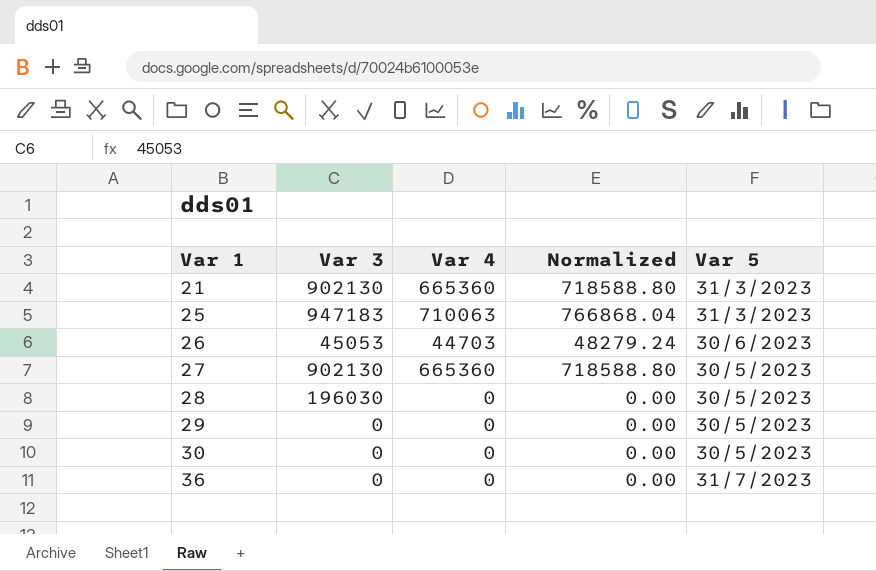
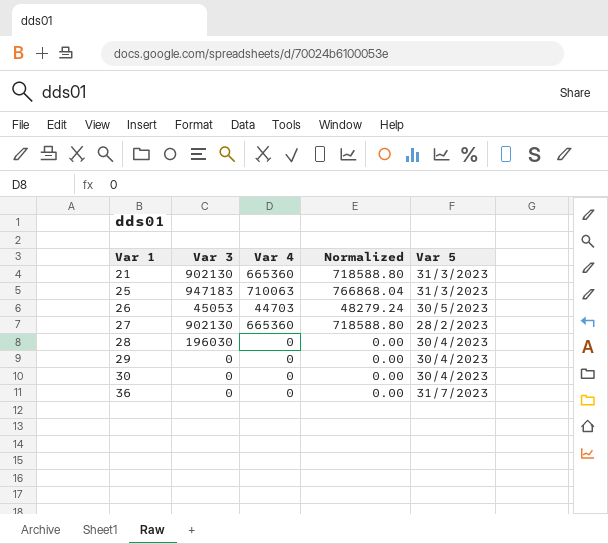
26 | Var 5: 30/6/2023 -> 30/5/2023
27 | Var 5: 30/5/2023 -> 28/2/2023
28 | Var 5: 30/5/2023 -> 30/4/2023
29 | Var 5: 30/5/2023 -> 30/4/2023
30 | Var 5: 30/5/2023 -> 30/4/2023

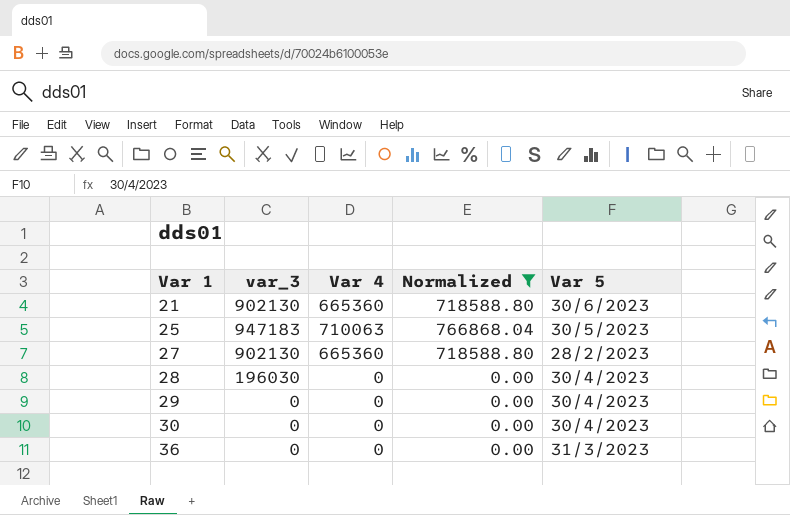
filter: none -> Normalized != 48279.24
column name: Var 3 -> var_3
21 | Var 5: 31/3/2023 -> 30/6/2023
25 | Var 5: 31/3/2023 -> 30/5/2023
36 | Var 5: 31/7/2023 -> 31/3/2023

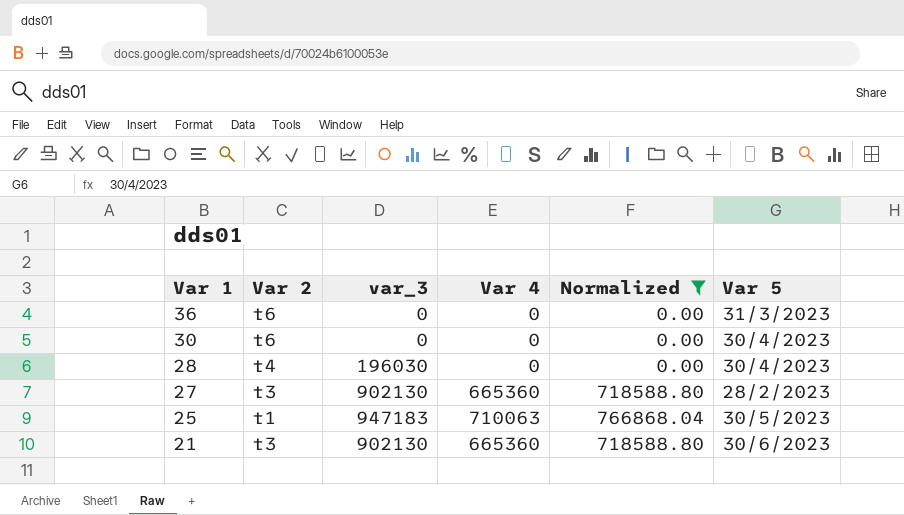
row order: Var 1 ascending -> Var 1 descending
column Var 2 | position: none -> 2
row 29: 0 | 0 | 0.00 | 30/4/2023 -> none

